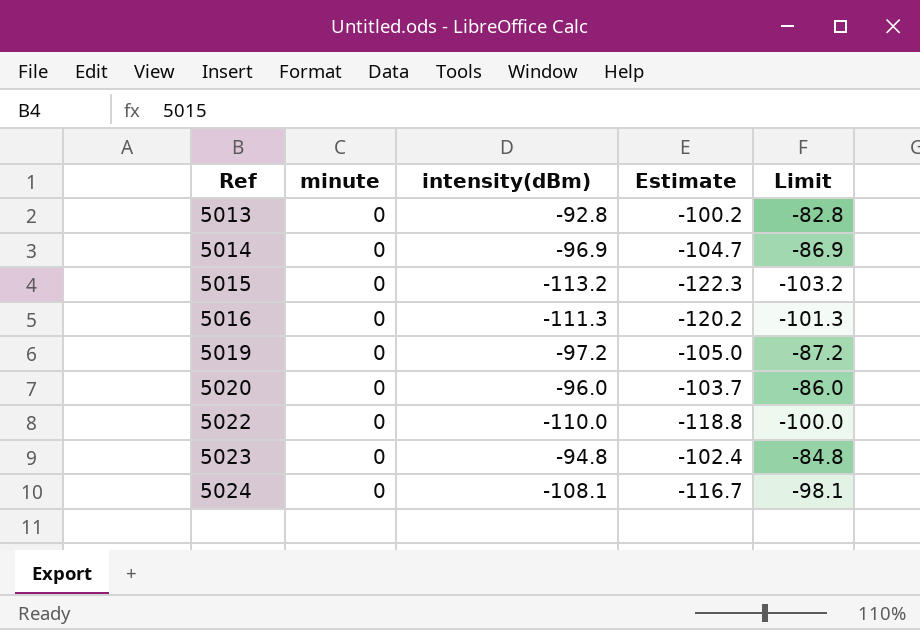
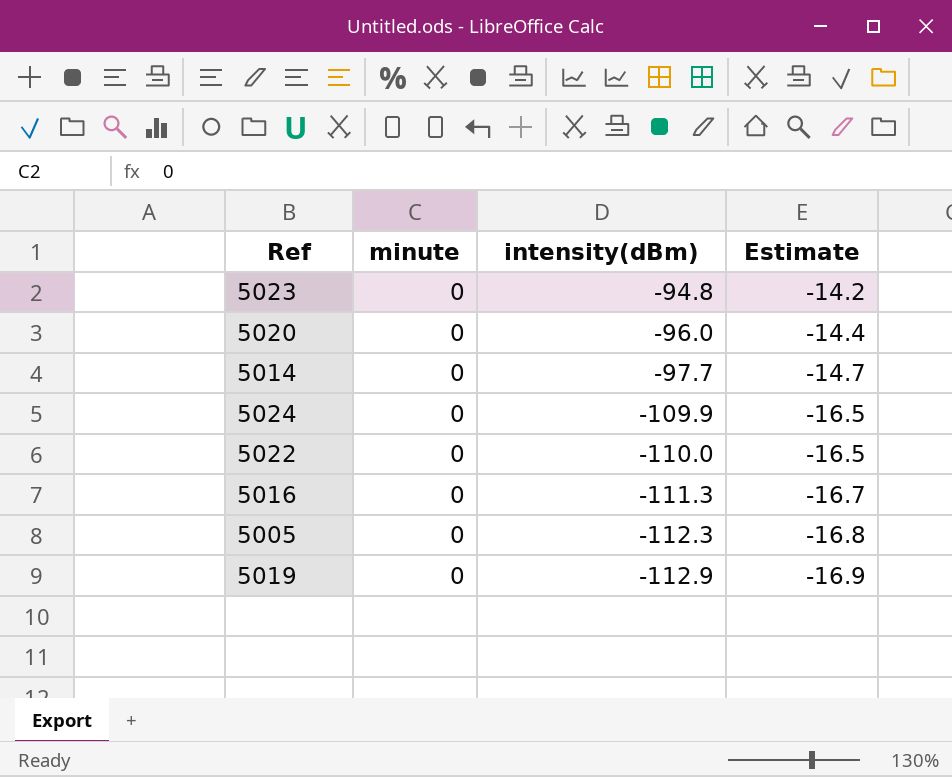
row order: Ref ascending -> intensity(dBm) descending
column Limit | formula: [intensity(dBm)] + 10 -> none
column Estimate | formula: [intensity(dBm)] * 1.08 -> [intensity(dBm)] * 0.15
row 5013: 0 | -92.8 | -100.2 | -82.8 -> none
row 5015: 0 | -113.2 | -122.3 | -103.2 -> none
5014 | intensity(dBm): -96.9 -> -97.7
5024 | intensity(dBm): -108.1 -> -109.9
row 5005: none -> 0 | -112.3 | -16.8
5019 | intensity(dBm): -97.2 -> -112.9

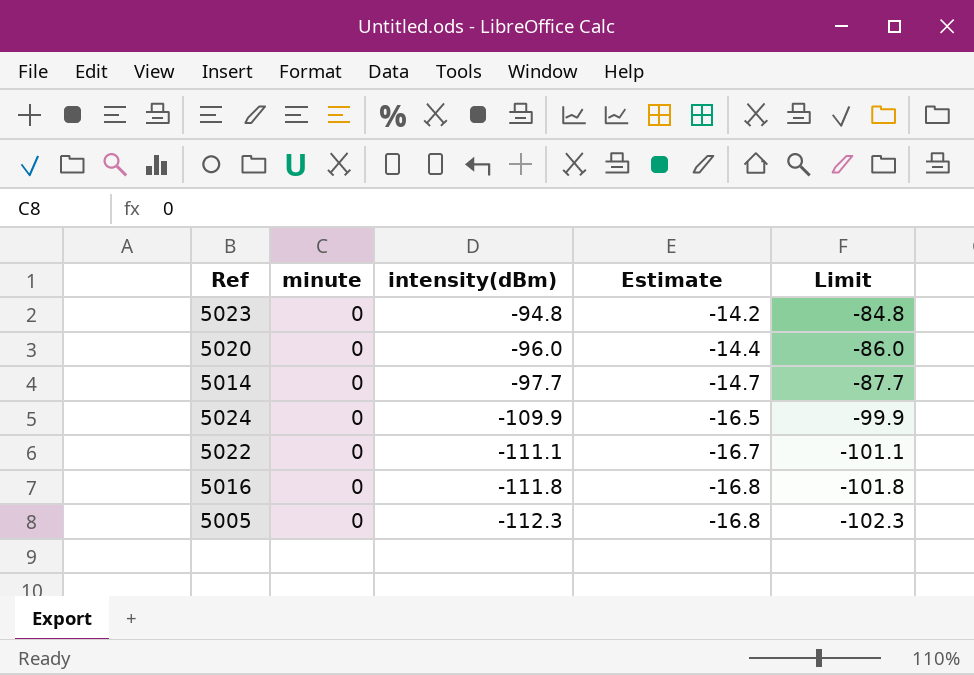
column Limit | formula: none -> [intensity(dBm)] + 10
row 5019: 0 | -112.9 | -16.9 -> none
5022 | intensity(dBm): -110.0 -> -111.1
5022 | Estimate: -16.5 -> -16.7
5016 | intensity(dBm): -111.3 -> -111.8
5016 | Estimate: -16.7 -> -16.8

